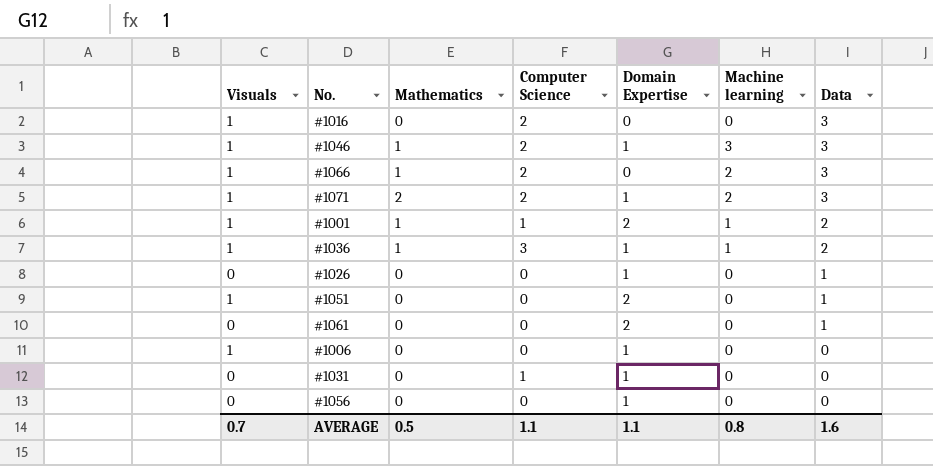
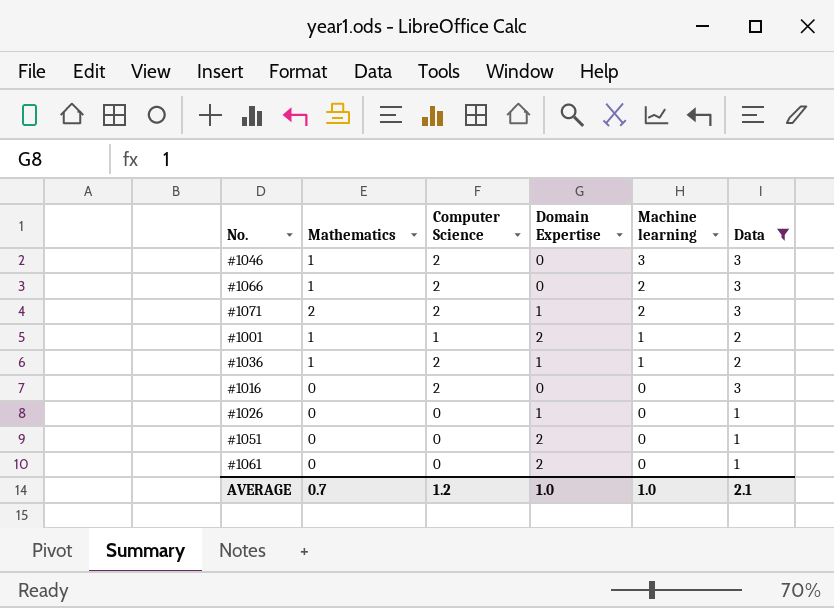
filter: none -> Data != 0
row order: Data descending -> Machine learning descending
column Visuals | position: 1 -> none
#1046 | Domain Expertise: 1 -> 0
#1036 | Computer Science: 3 -> 2
AVERAGE | Mathematics: 0.5 -> 0.7
AVERAGE | Computer Science: 1.1 -> 1.2
AVERAGE | Domain Expertise: 1.1 -> 1.0
AVERAGE | Machine learning: 0.8 -> 1.0
AVERAGE | Data: 1.6 -> 2.1

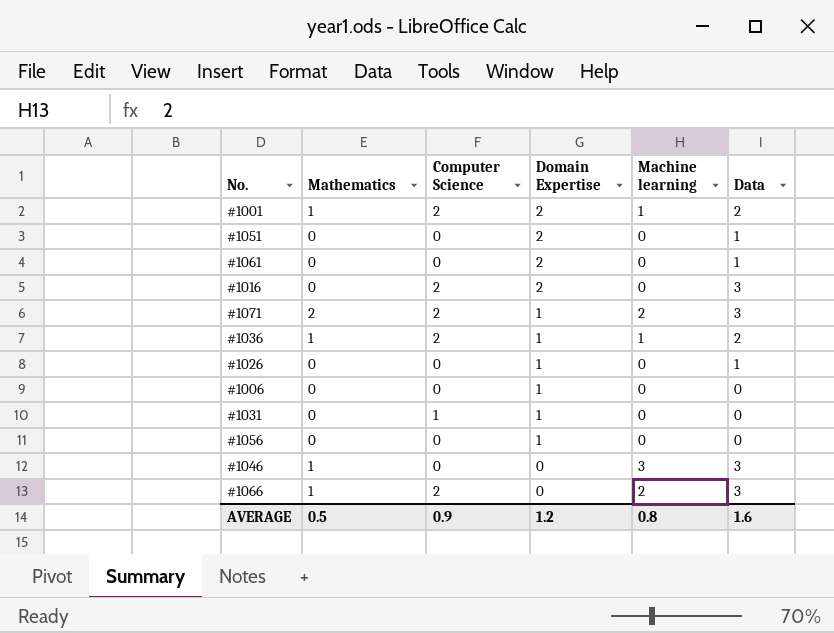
filter: Data != 0 -> none
row order: Machine learning descending -> Domain Expertise descending
#1001 | Computer Science: 1 -> 2
#1016 | Domain Expertise: 0 -> 2
#1046 | Computer Science: 2 -> 0
AVERAGE | Mathematics: 0.7 -> 0.5
AVERAGE | Computer Science: 1.2 -> 0.9
AVERAGE | Domain Expertise: 1.0 -> 1.2
AVERAGE | Machine learning: 1.0 -> 0.8
AVERAGE | Data: 2.1 -> 1.6

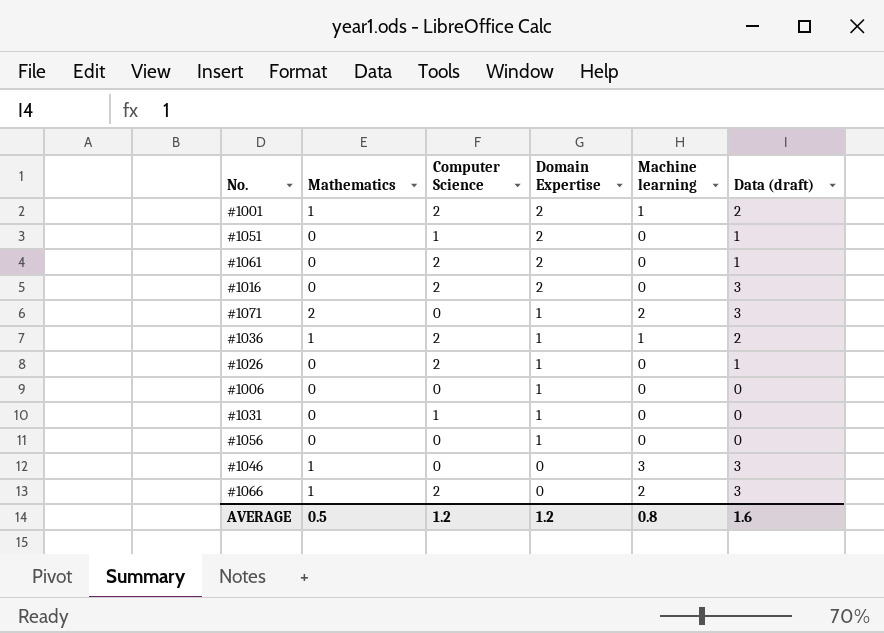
column name: Data -> Data (draft)
#1051 | Computer Science: 0 -> 1
#1061 | Computer Science: 0 -> 2
#1071 | Computer Science: 2 -> 0
#1026 | Computer Science: 0 -> 2
AVERAGE | Computer Science: 0.9 -> 1.2

